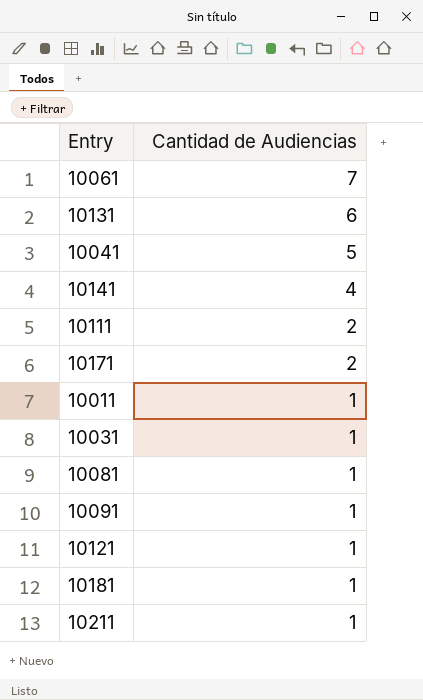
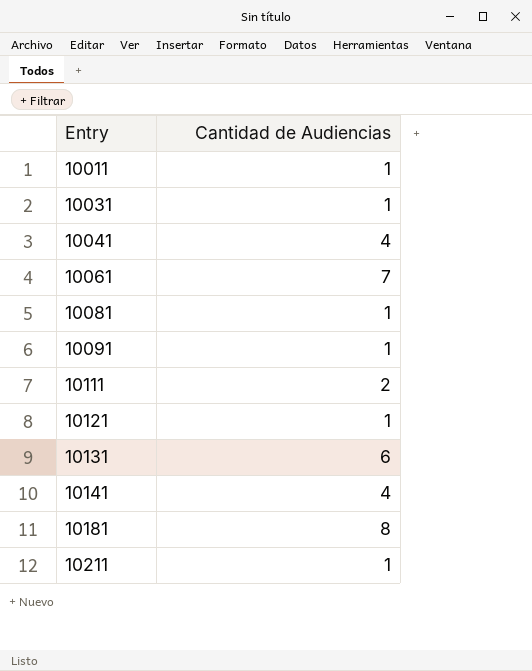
row order: Cantidad de Audiencias descending -> Entry ascending
row 10171: 2 -> none
10041 | Cantidad de Audiencias: 5 -> 4
10181 | Cantidad de Audiencias: 1 -> 8

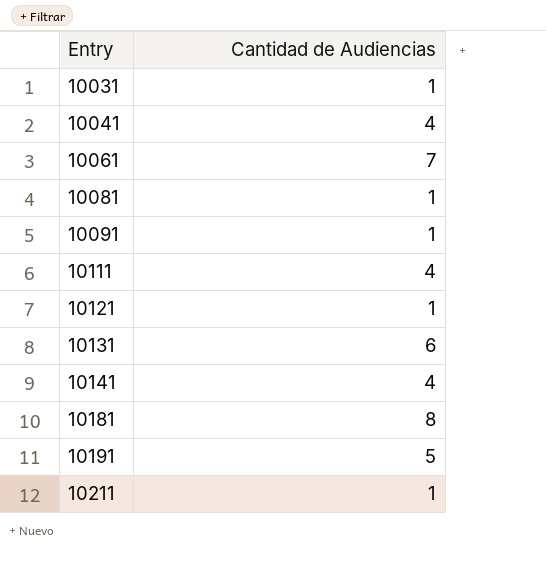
row 10011: 1 -> none
10111 | Cantidad de Audiencias: 2 -> 4
row 10191: none -> 5

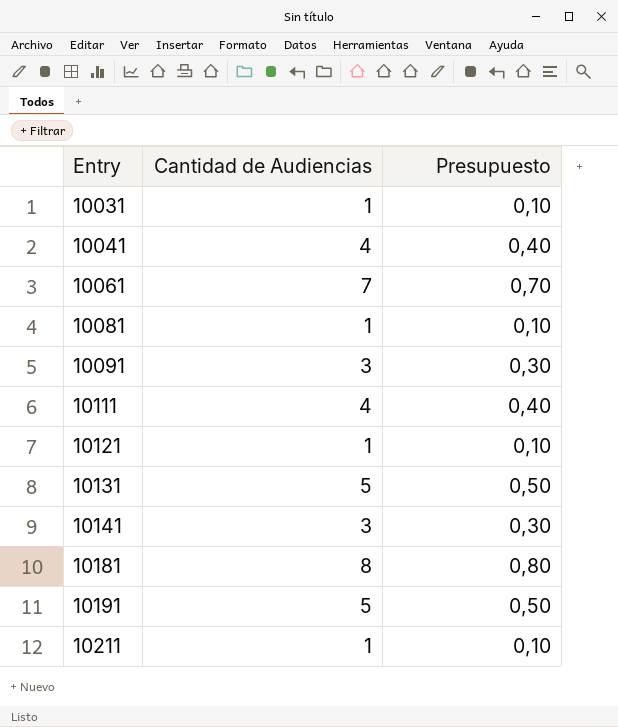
column Presupuesto | formula: none -> [Cantidad de Audiencias] * 0,1
10091 | Cantidad de Audiencias: 1 -> 3
10131 | Cantidad de Audiencias: 6 -> 5
10141 | Cantidad de Audiencias: 4 -> 3

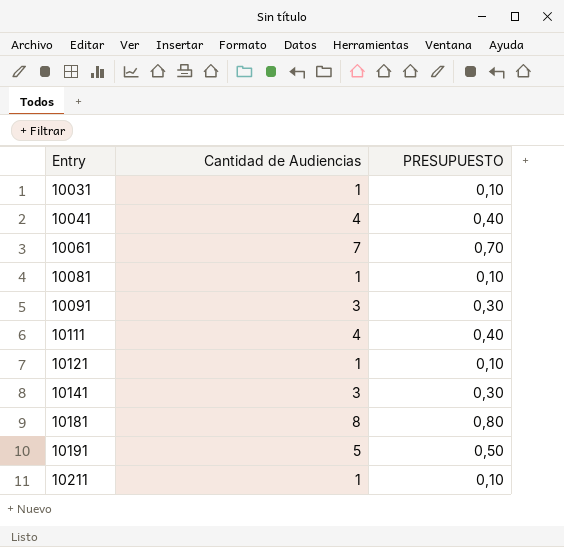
column name: Presupuesto -> PRESUPUESTO
row 10131: 5 | 0,50 -> none

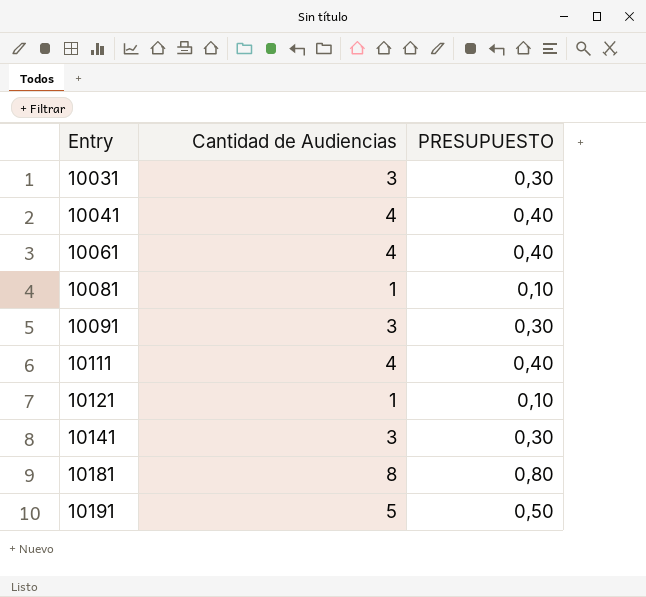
row 10211: 1 | 0,10 -> none
10031 | Cantidad de Audiencias: 1 -> 3
10031 | PRESUPUESTO: 0,10 -> 0,30
10061 | Cantidad de Audiencias: 7 -> 4
10061 | PRESUPUESTO: 0,70 -> 0,40

